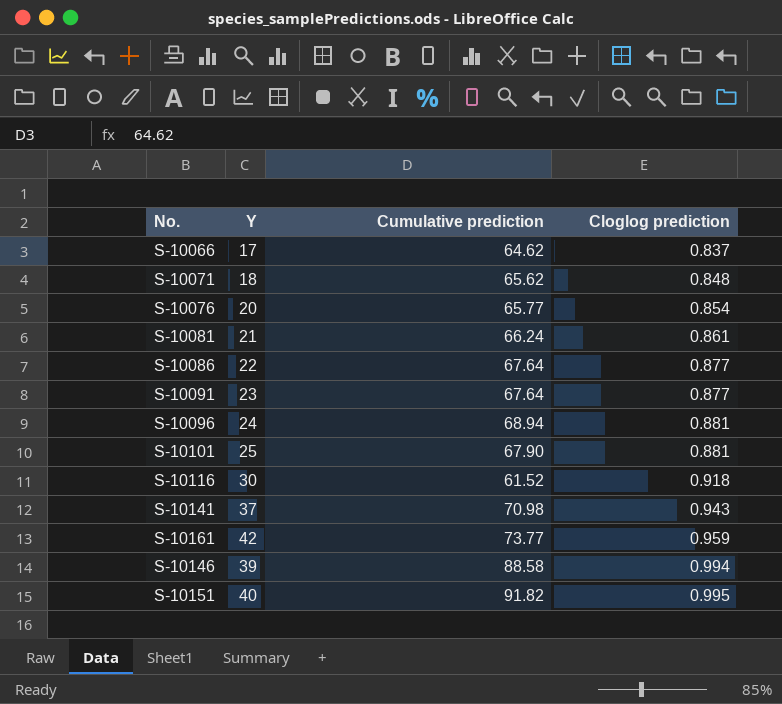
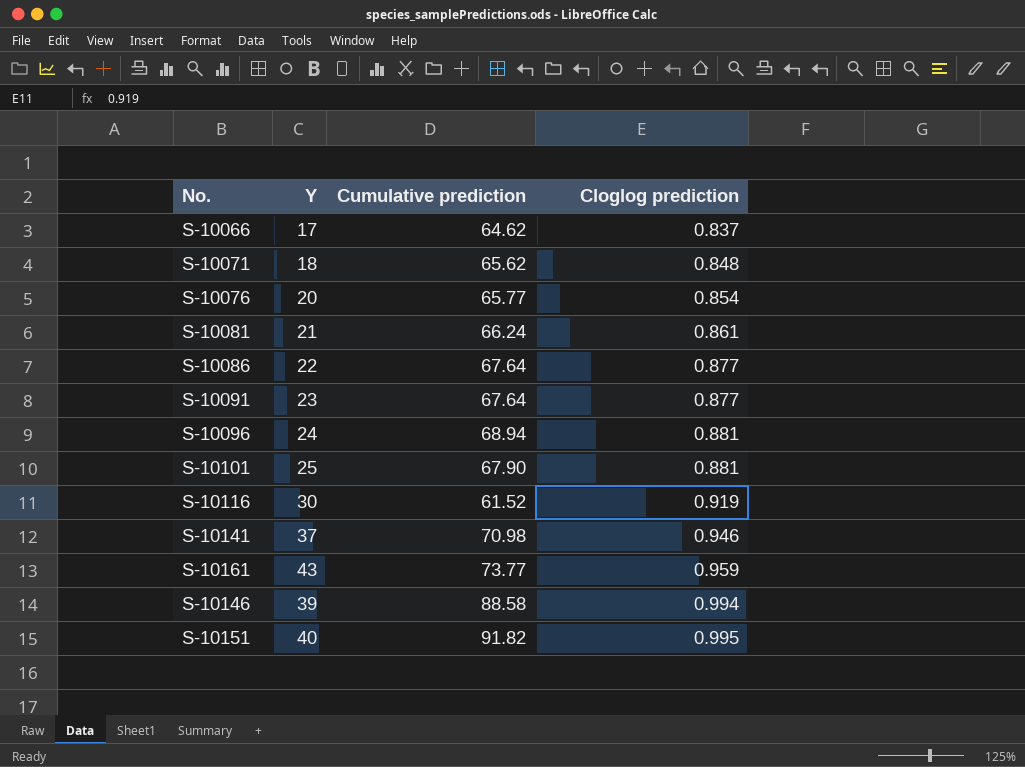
S-10116 | Cloglog prediction: 0.918 -> 0.919
S-10141 | Cloglog prediction: 0.943 -> 0.946
S-10161 | Y: 42 -> 43

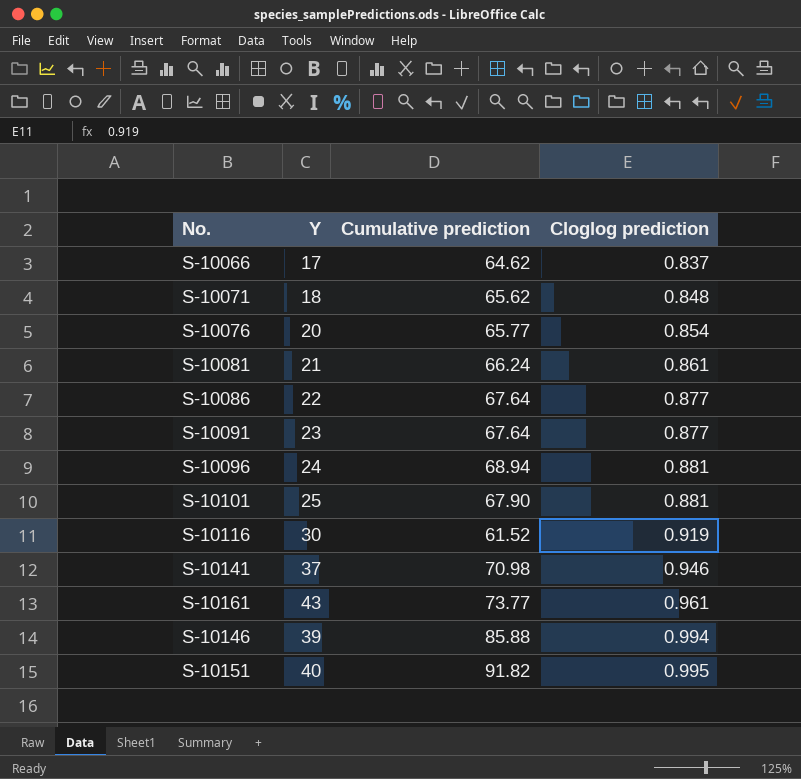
S-10161 | Cloglog prediction: 0.959 -> 0.961
S-10146 | Cumulative prediction: 88.58 -> 85.88

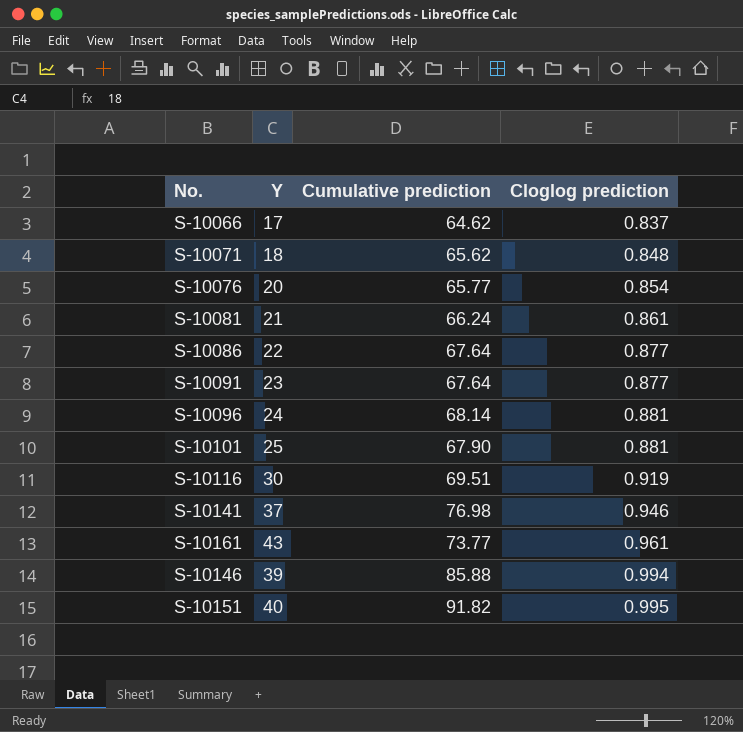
S-10096 | Cumulative prediction: 68.94 -> 68.14
S-10116 | Cumulative prediction: 61.52 -> 69.51
S-10141 | Cumulative prediction: 70.98 -> 76.98

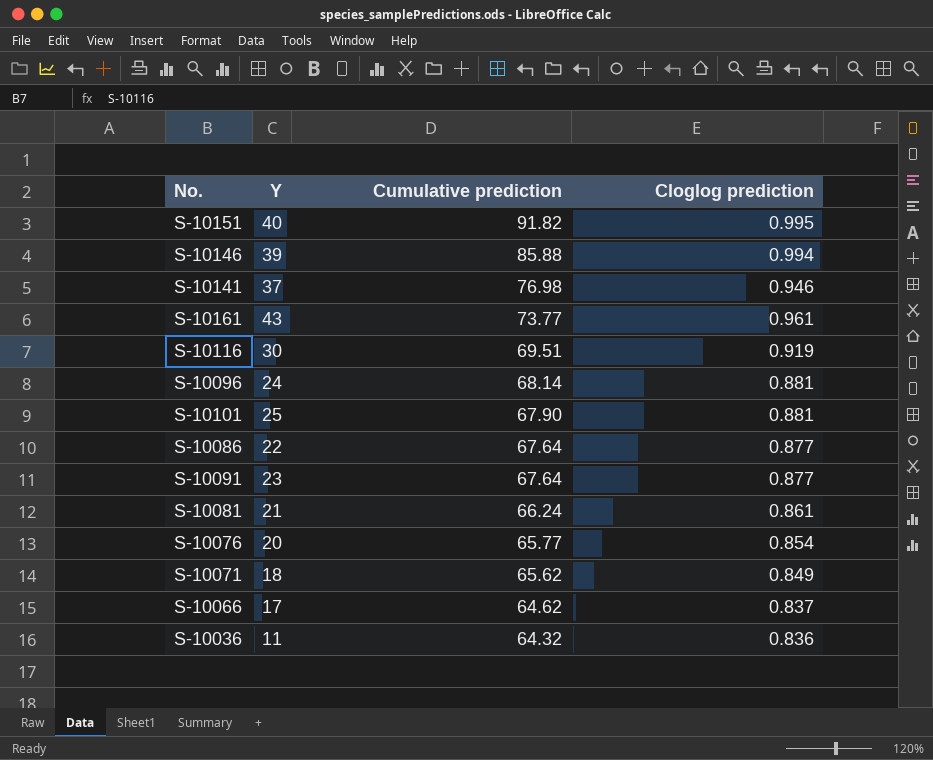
row order: Cloglog prediction ascending -> Cumulative prediction descending
S-10071 | Cloglog prediction: 0.848 -> 0.849
row S-10036: none -> 11 | 64.32 | 0.836

